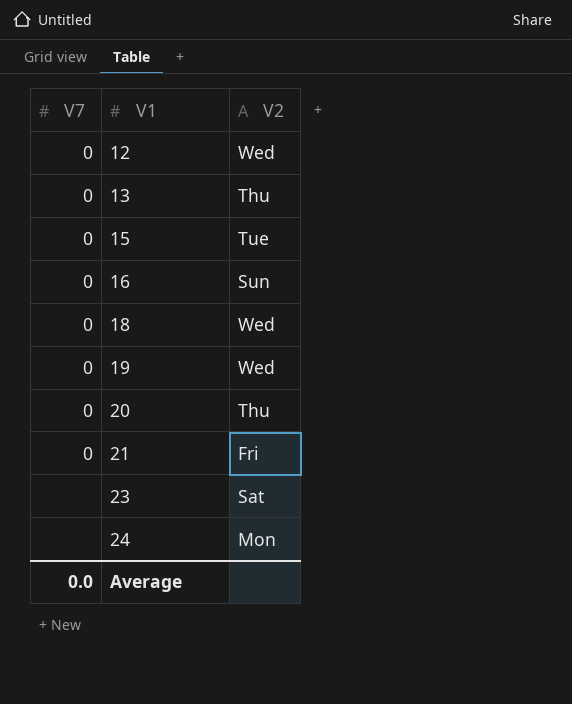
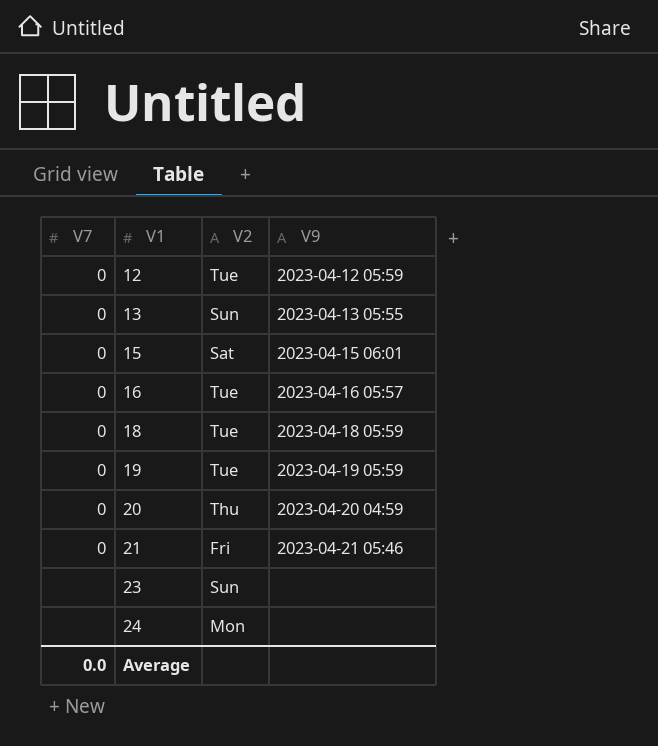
column V9 | position: none -> 4
12 | V2: Wed -> Tue
13 | V2: Thu -> Sun
15 | V2: Tue -> Sat
16 | V2: Sun -> Tue
18 | V2: Wed -> Tue
19 | V2: Wed -> Tue
23 | V2: Sat -> Sun

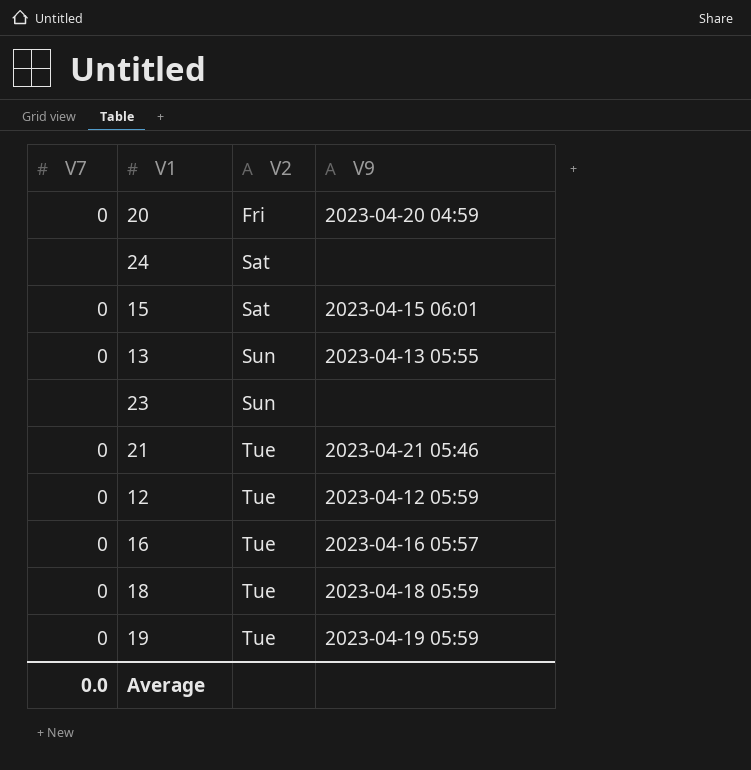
row order: V1 ascending -> V2 ascending
20 | V2: Thu -> Fri
24 | V2: Mon -> Sat
21 | V2: Fri -> Tue

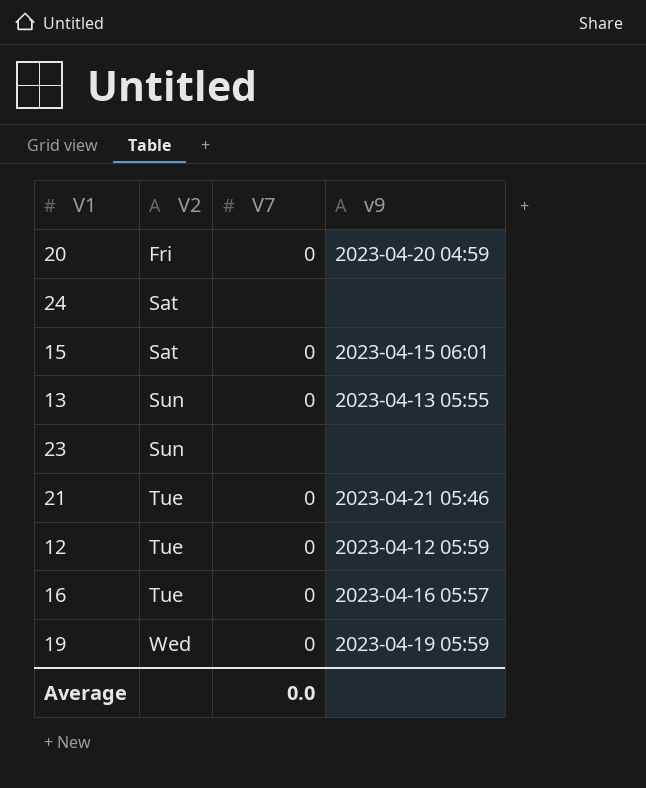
column V7 | position: 1 -> 3
column name: V9 -> v9
row 18: 0 | Tue | 2023-04-18 05:59 -> none
19 | V2: Tue -> Wed

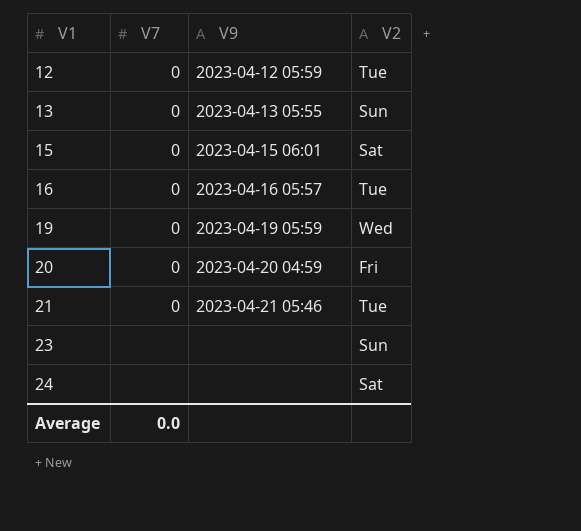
row order: V2 ascending -> V1 ascending
column name: v9 -> V9
column V2 | position: 2 -> 4

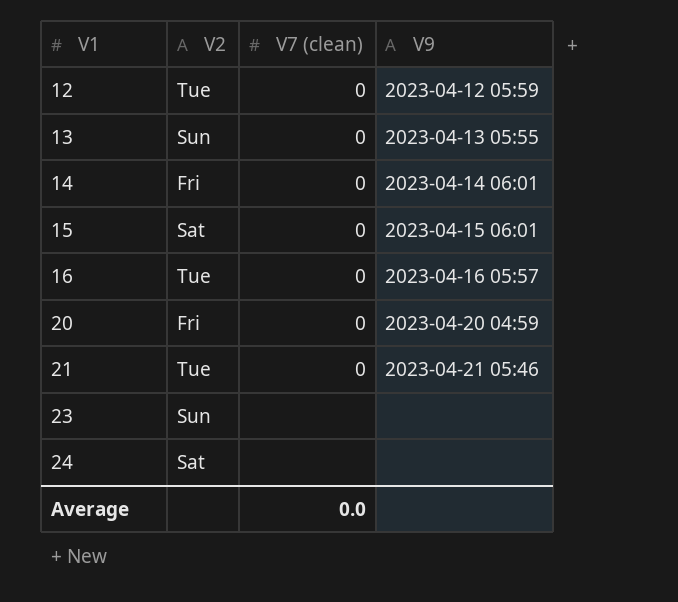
column V2 | position: 4 -> 2
column name: V7 -> V7 (clean)
row 19: 0 | 2023-04-19 05:59 | Wed -> none
row 14: none -> Fri | 0 | 2023-04-14 06:01

